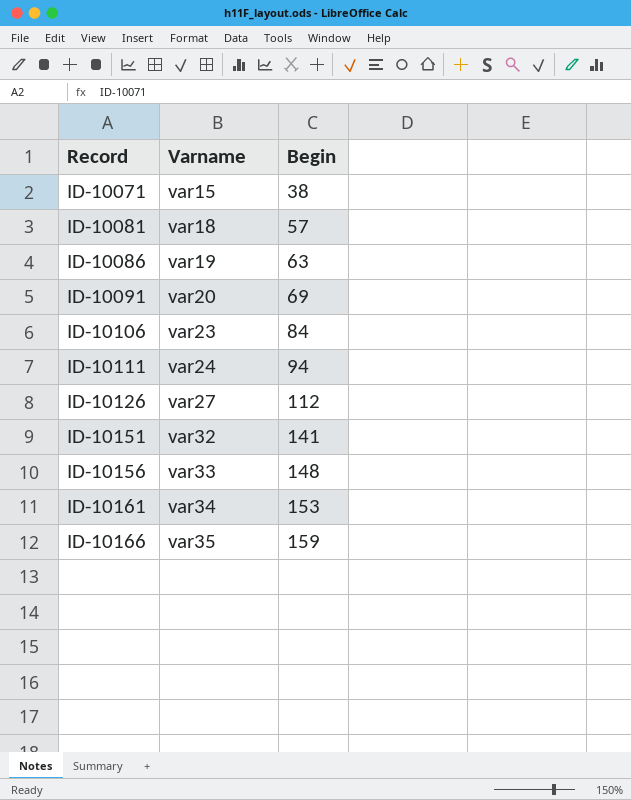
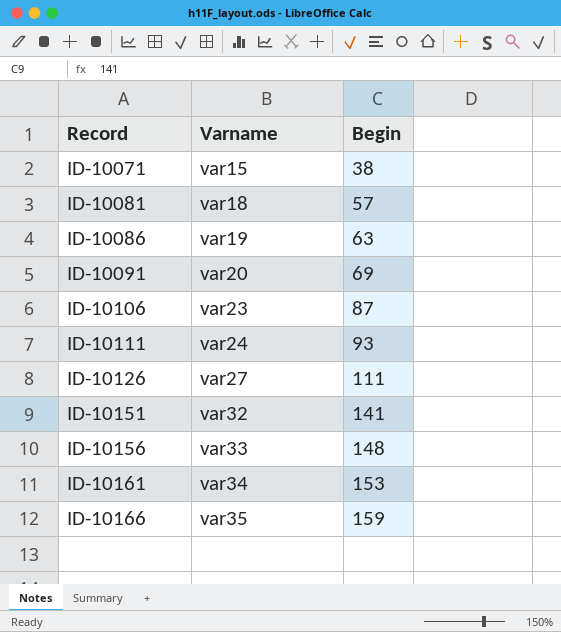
ID-10106 | Begin: 84 -> 87
ID-10111 | Begin: 94 -> 93
ID-10126 | Begin: 112 -> 111

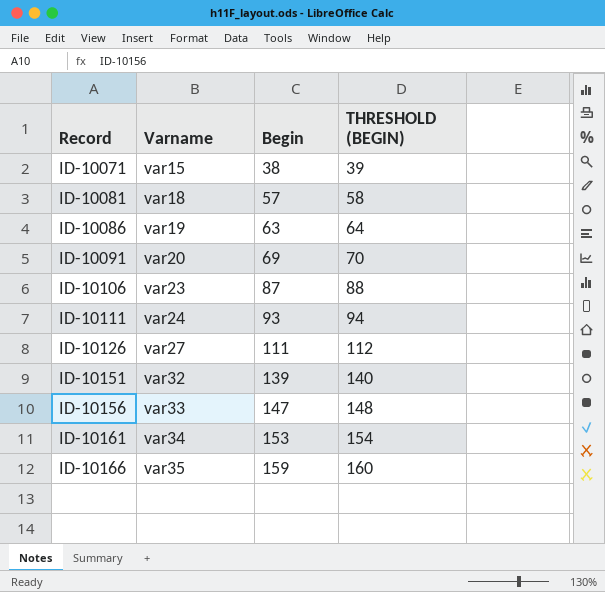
column THRESHOLD (BEGIN) | formula: none -> [Begin] + 1
ID-10151 | Begin: 141 -> 139
ID-10156 | Begin: 148 -> 147

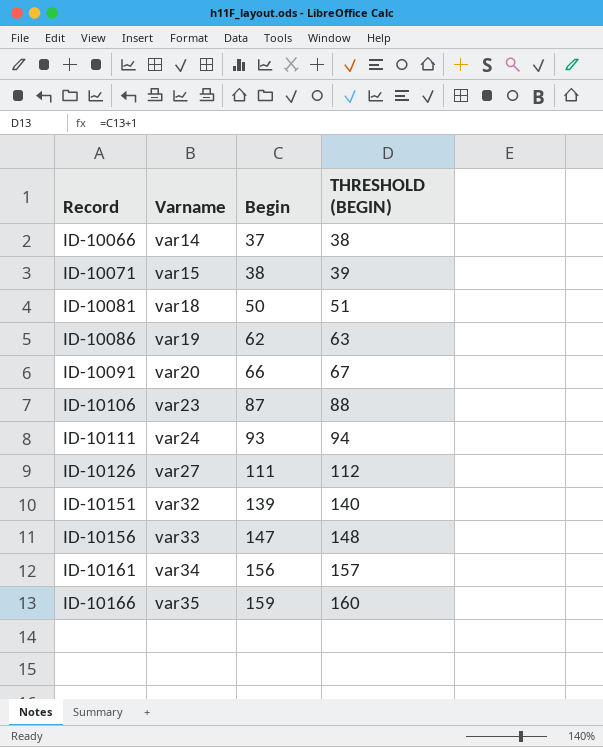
row ID-10066: none -> var14 | 37 | 38
ID-10081 | Begin: 57 -> 50
ID-10081 | THRESHOLD (BEGIN): 58 -> 51
ID-10086 | Begin: 63 -> 62
ID-10086 | THRESHOLD (BEGIN): 64 -> 63
ID-10091 | Begin: 69 -> 66
ID-10091 | THRESHOLD (BEGIN): 70 -> 67
ID-10161 | Begin: 153 -> 156
ID-10161 | THRESHOLD (BEGIN): 154 -> 157

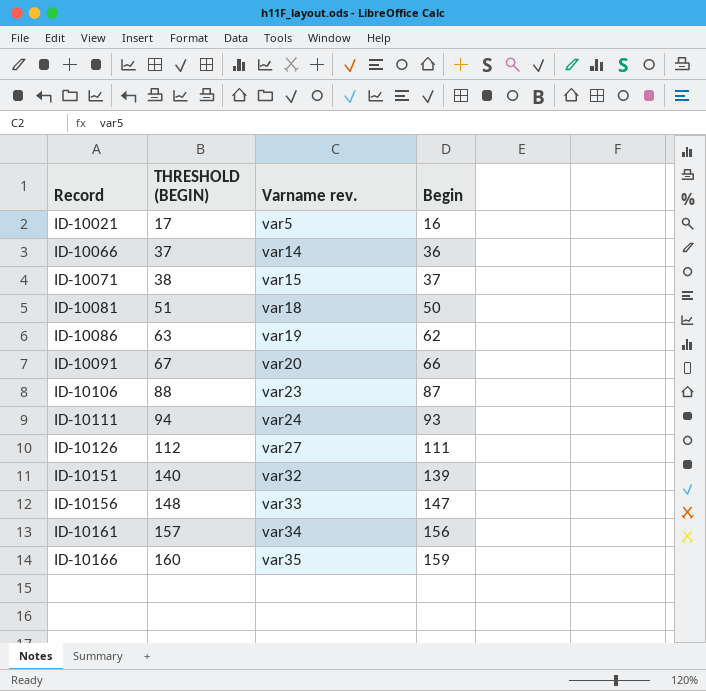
column THRESHOLD (BEGIN) | position: 4 -> 2
column name: Varname -> Varname rev.
row ID-10021: none -> 17 | var5 | 16
ID-10066 | THRESHOLD (BEGIN): 38 -> 37
ID-10066 | Begin: 37 -> 36
ID-10071 | THRESHOLD (BEGIN): 39 -> 38
ID-10071 | Begin: 38 -> 37

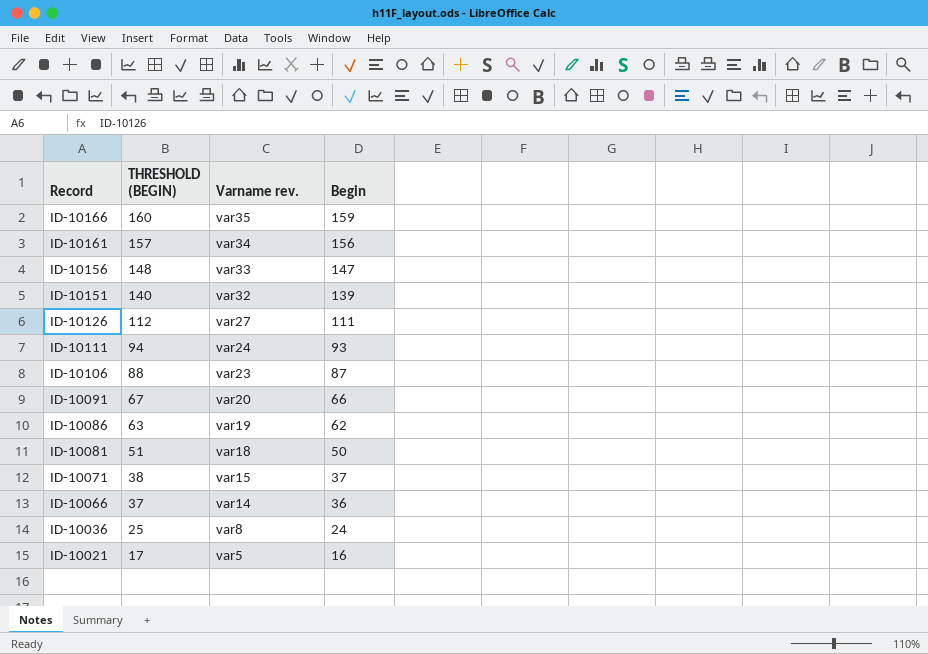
row order: Record ascending -> Record descending
row ID-10036: none -> 25 | var8 | 24

